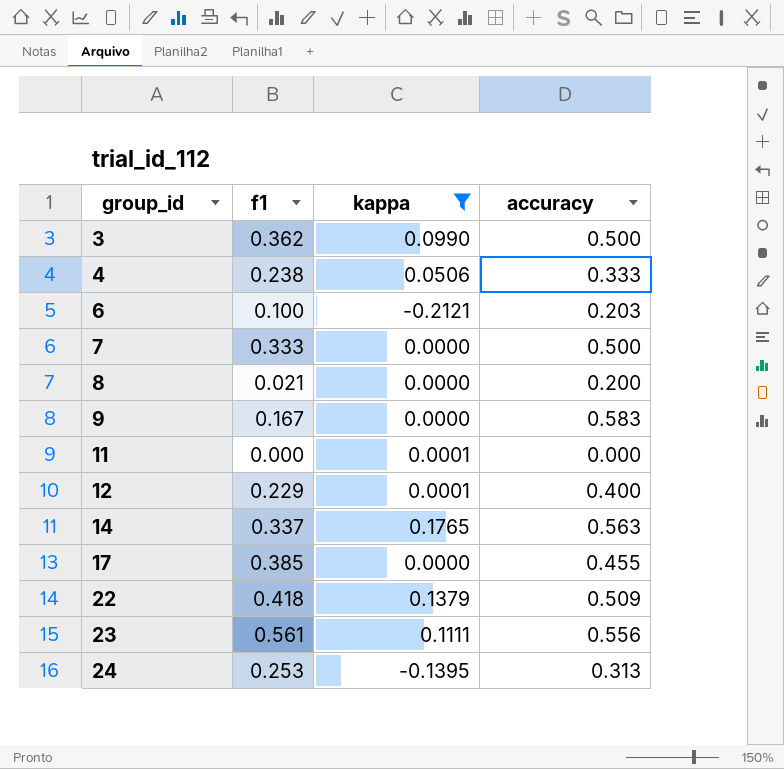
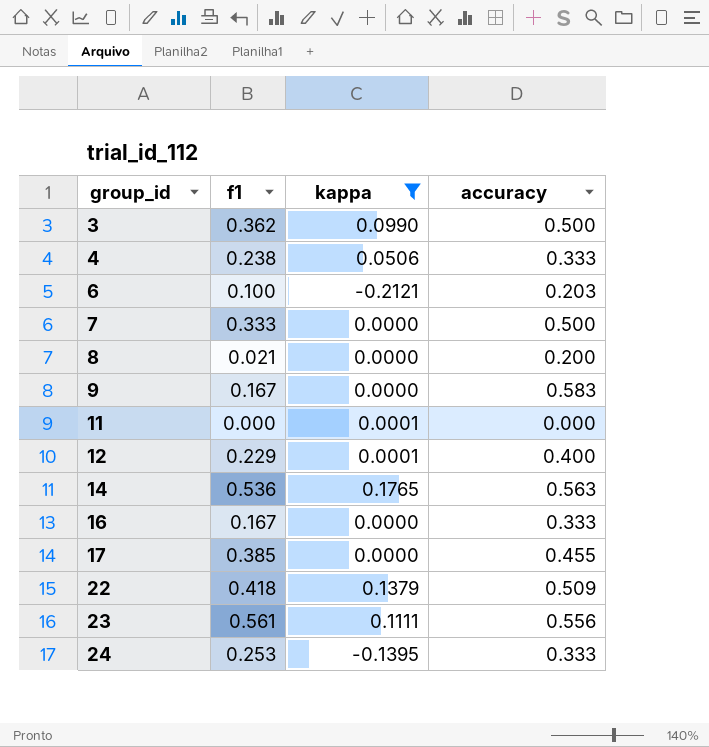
14 | f1: 0.337 -> 0.536
row 16: none -> 0.167 | 0.0000 | 0.333
24 | accuracy: 0.313 -> 0.333

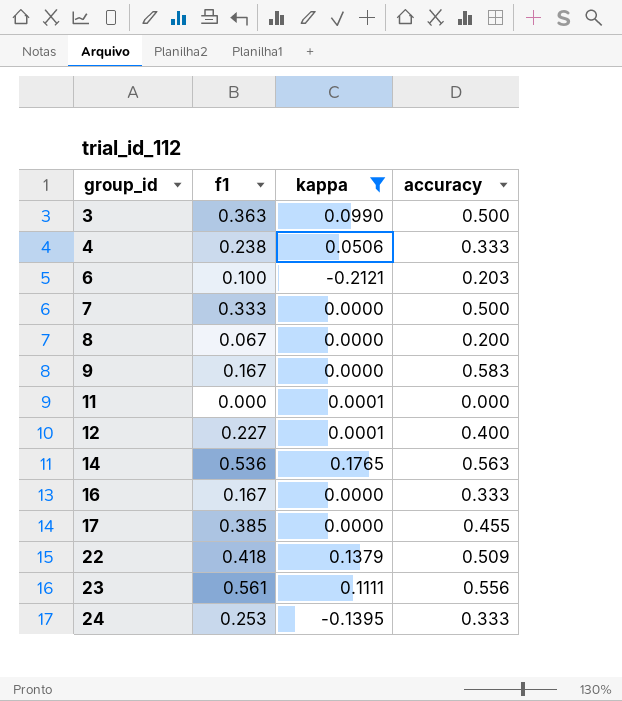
3 | f1: 0.362 -> 0.363
8 | f1: 0.021 -> 0.067
12 | f1: 0.229 -> 0.227

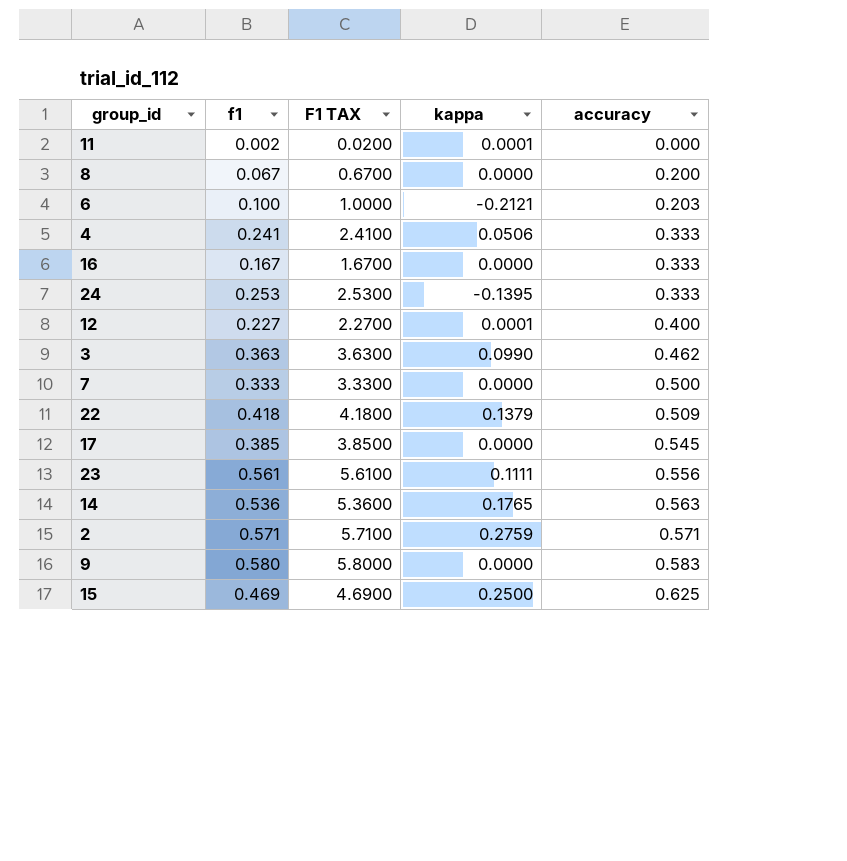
filter: kappa <= 0.1765 -> none
row order: group_id ascending -> accuracy ascending
column F1 TAX | formula: none -> [f1] * 10
11 | f1: 0.000 -> 0.002
4 | f1: 0.238 -> 0.241
3 | accuracy: 0.500 -> 0.462
17 | accuracy: 0.455 -> 0.545
9 | f1: 0.167 -> 0.580

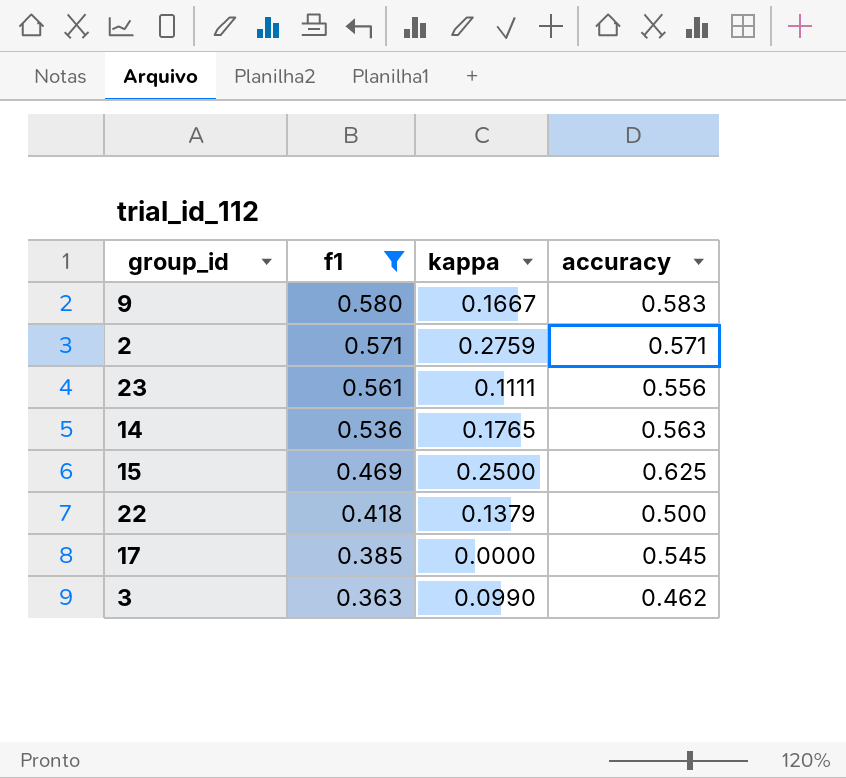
filter: none -> f1 >= 0.363
row order: accuracy ascending -> f1 descending
column F1 TAX | formula: [f1] * 10 -> none
9 | kappa: 0.0000 -> 0.1667
22 | accuracy: 0.509 -> 0.500

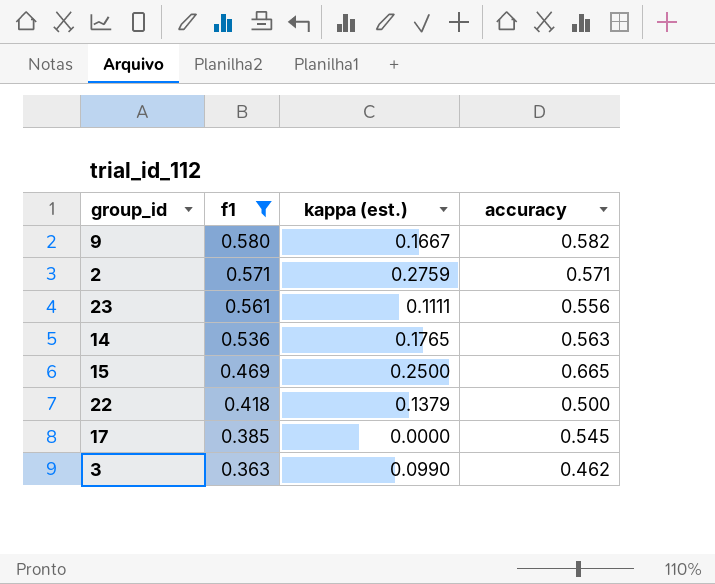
column name: kappa -> kappa (est.)
9 | accuracy: 0.583 -> 0.582
15 | accuracy: 0.625 -> 0.665

